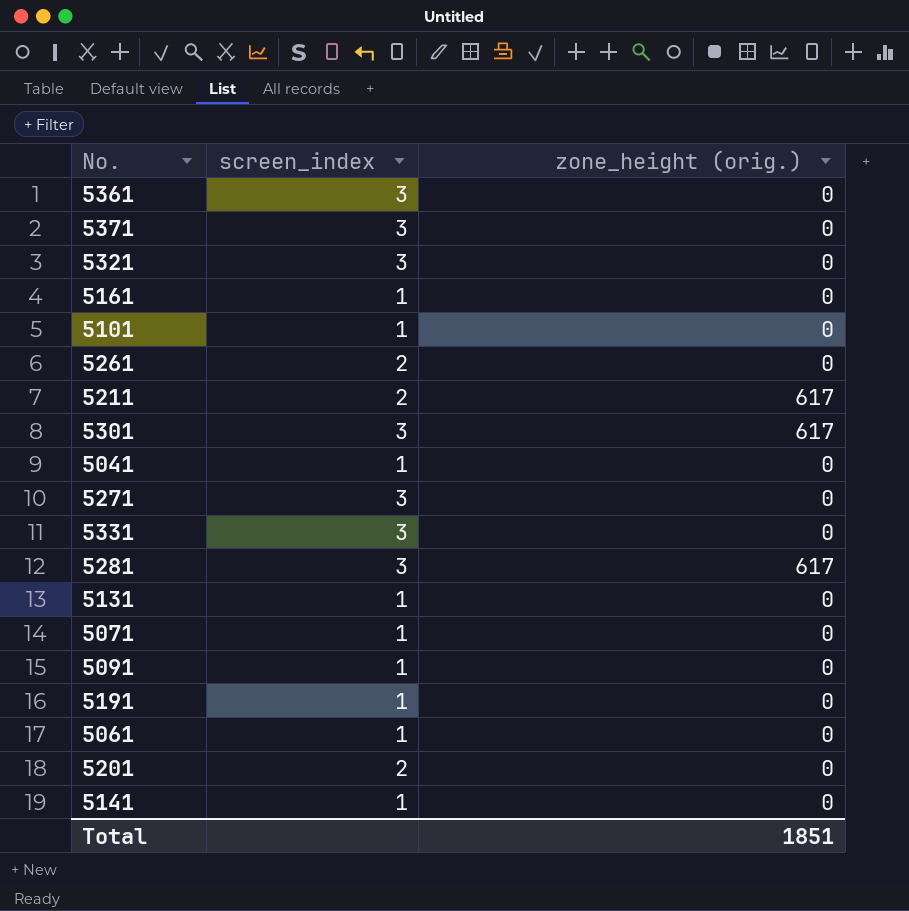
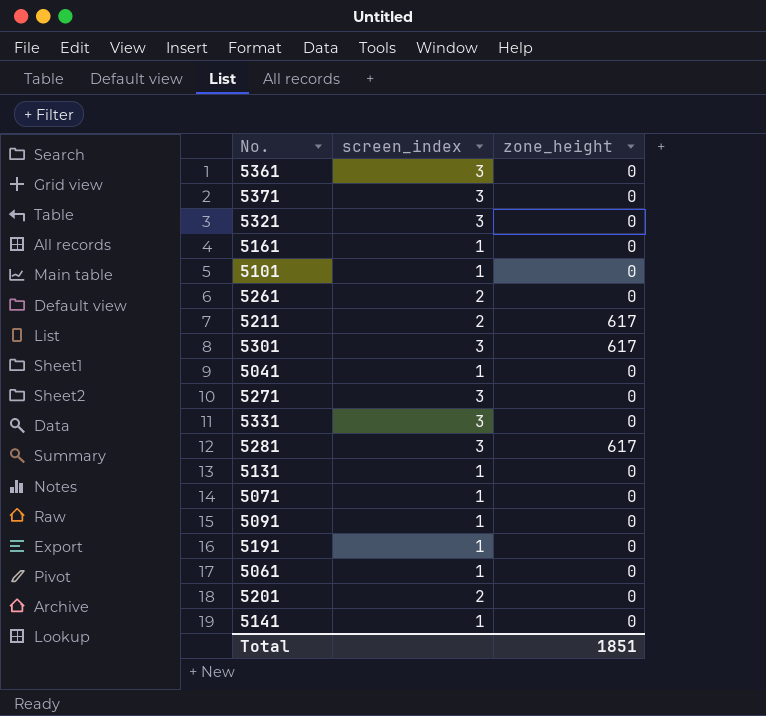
column name: zone_height (orig.) -> zone_height

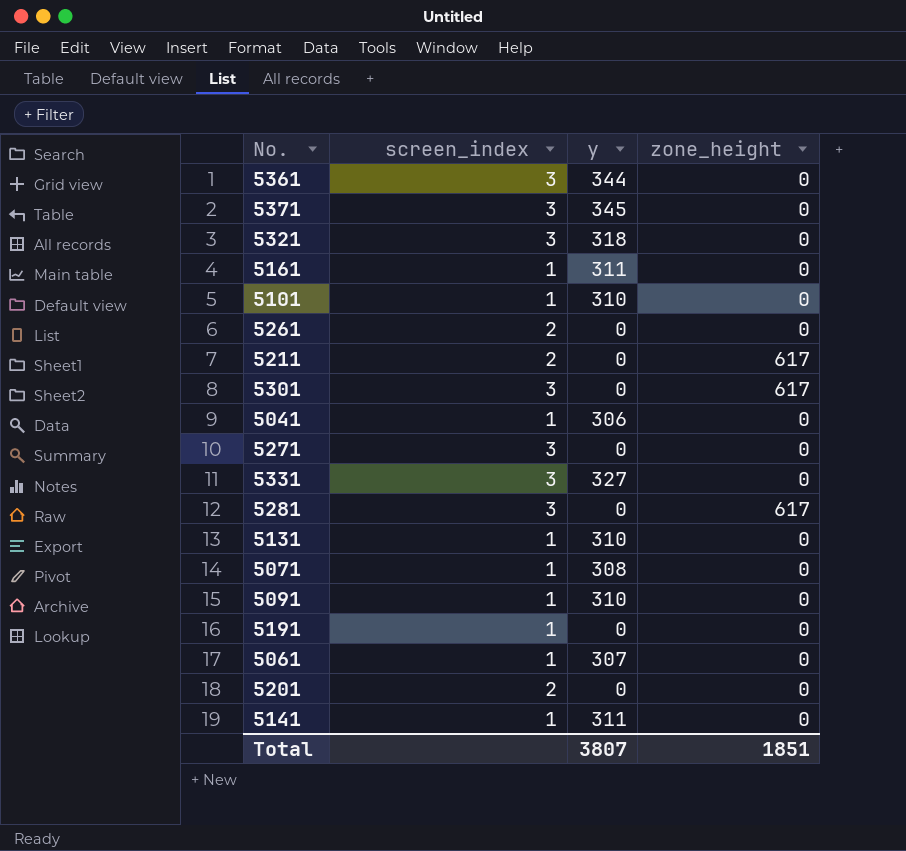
column y | position: none -> 3

